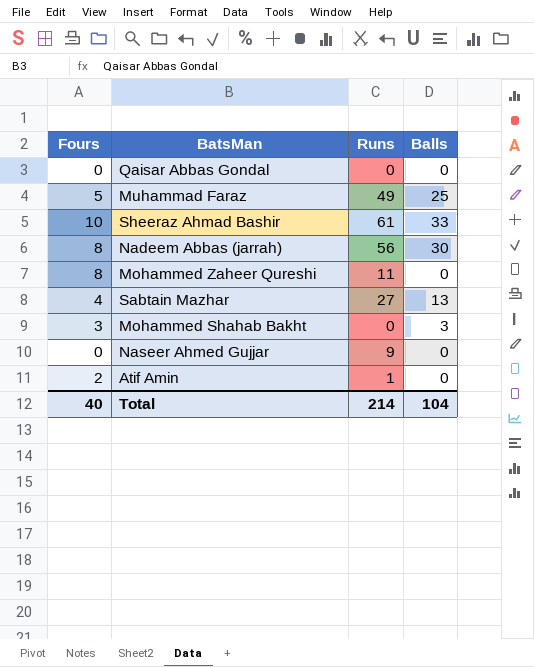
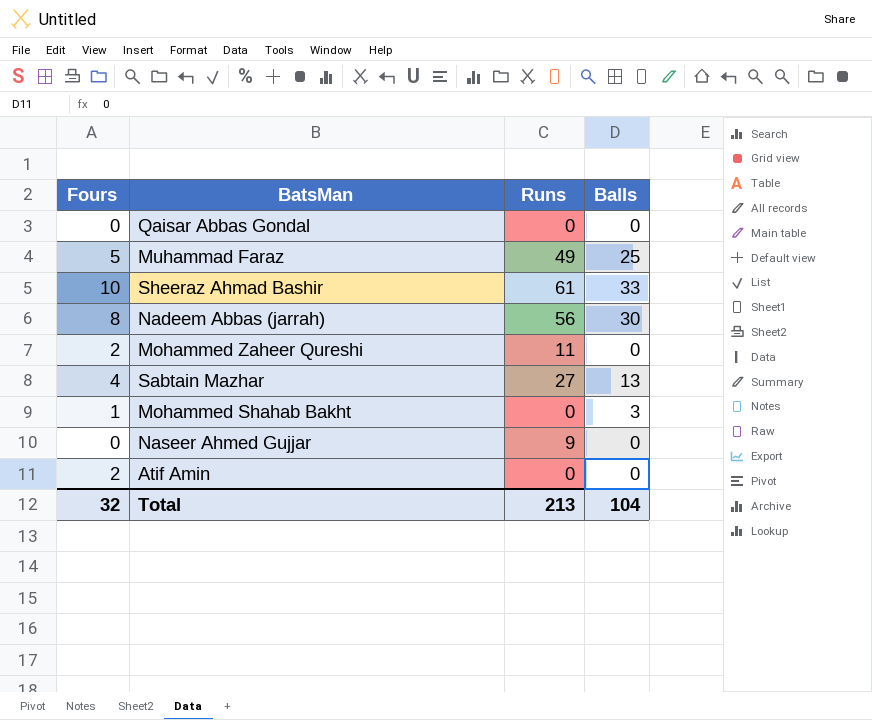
Mohammed Zaheer Qureshi | Fours: 8 -> 2
Mohammed Shahab Bakht | Fours: 3 -> 1
Atif Amin | Runs: 1 -> 0
Total | Fours: 40 -> 32
Total | Runs: 214 -> 213

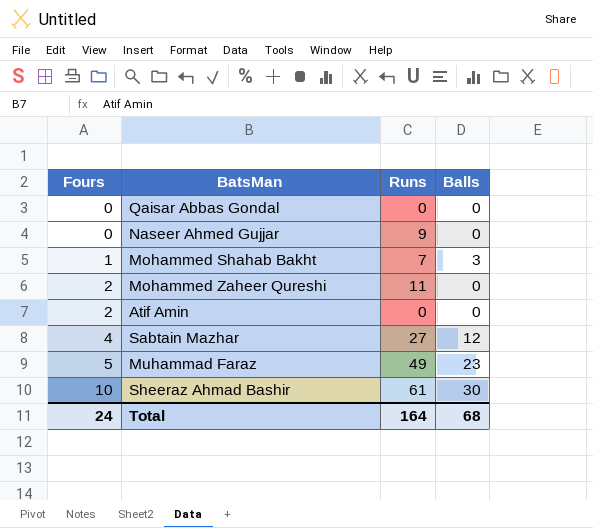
row order: none -> Fours ascending
row Nadeem Abbas (jarrah): 8 | 56 | 30 -> none
Mohammed Shahab Bakht | Runs: 0 -> 7
Sabtain Mazhar | Balls: 13 -> 12
Muhammad Faraz | Balls: 25 -> 23
Sheeraz Ahmad Bashir | Balls: 33 -> 30
Total | Fours: 32 -> 24
Total | Runs: 213 -> 164
Total | Balls: 104 -> 68

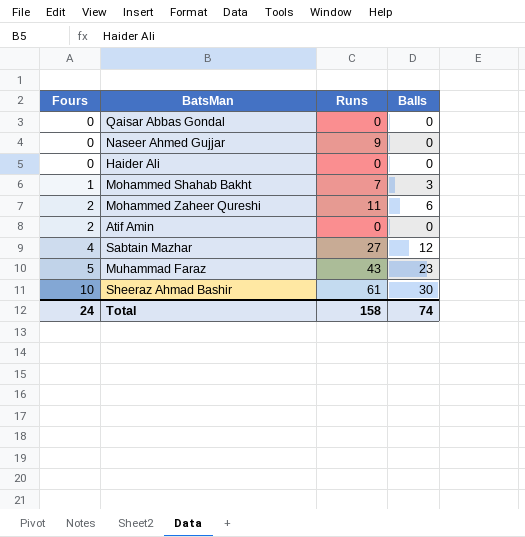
row Haider Ali: none -> 0 | 0 | 0
Mohammed Zaheer Qureshi | Balls: 0 -> 6
Muhammad Faraz | Runs: 49 -> 43
Total | Runs: 164 -> 158
Total | Balls: 68 -> 74

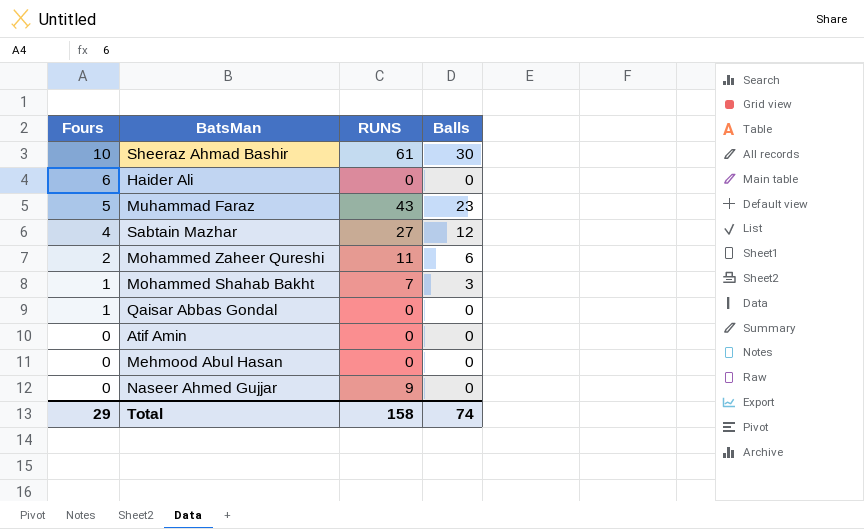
row order: Fours ascending -> Fours descending
column name: Runs -> RUNS
Haider Ali | Fours: 0 -> 6
Qaisar Abbas Gondal | Fours: 0 -> 1
Atif Amin | Fours: 2 -> 0
row Mehmood Abul Hasan: none -> 0 | 0 | 0
Total | Fours: 24 -> 29

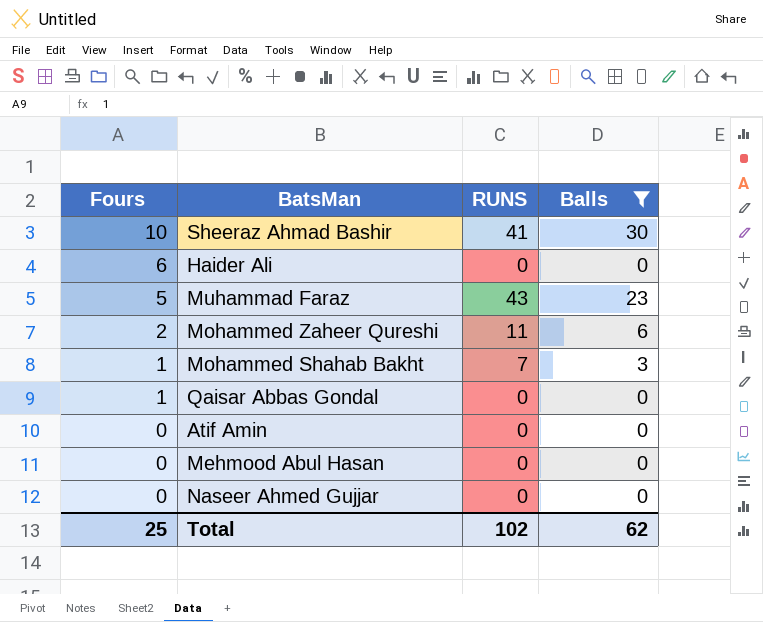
filter: none -> Balls != 12
Sheeraz Ahmad Bashir | RUNS: 61 -> 41
Naseer Ahmed Gujjar | RUNS: 9 -> 0
Total | Fours: 29 -> 25
Total | RUNS: 158 -> 102
Total | Balls: 74 -> 62

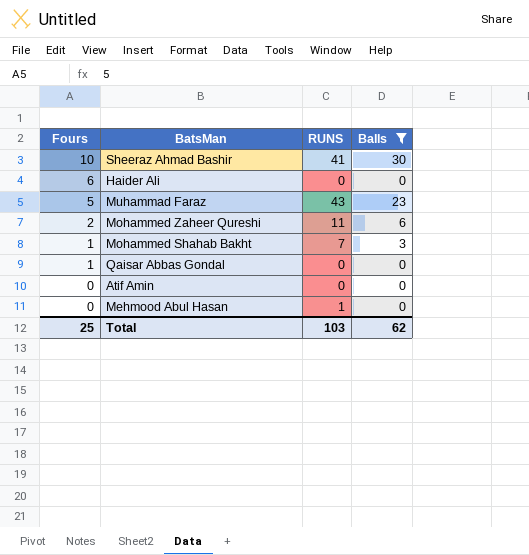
row Naseer Ahmed Gujjar: 0 | 0 | 0 -> none
Mehmood Abul Hasan | RUNS: 0 -> 1
Total | RUNS: 102 -> 103

